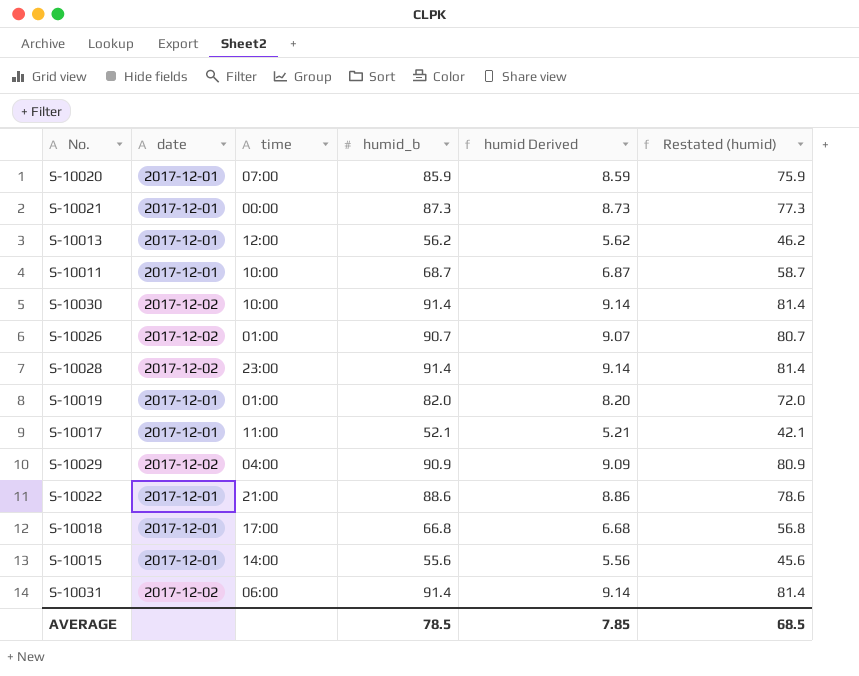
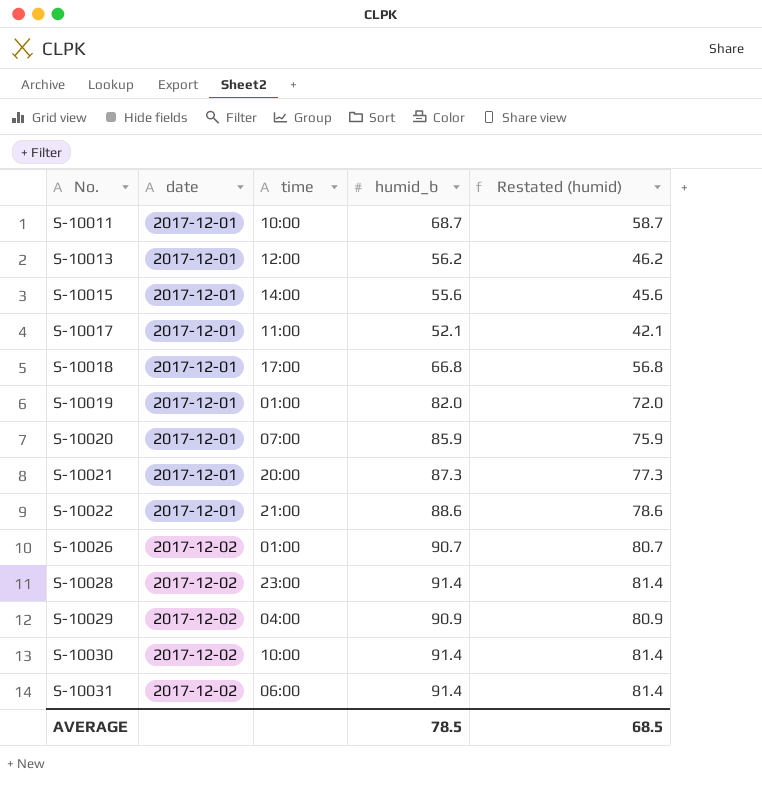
row order: none -> No. ascending
column humid Derived | formula: [humid_b] * 0.1 -> none
S-10021 | time: 00:00 -> 20:00

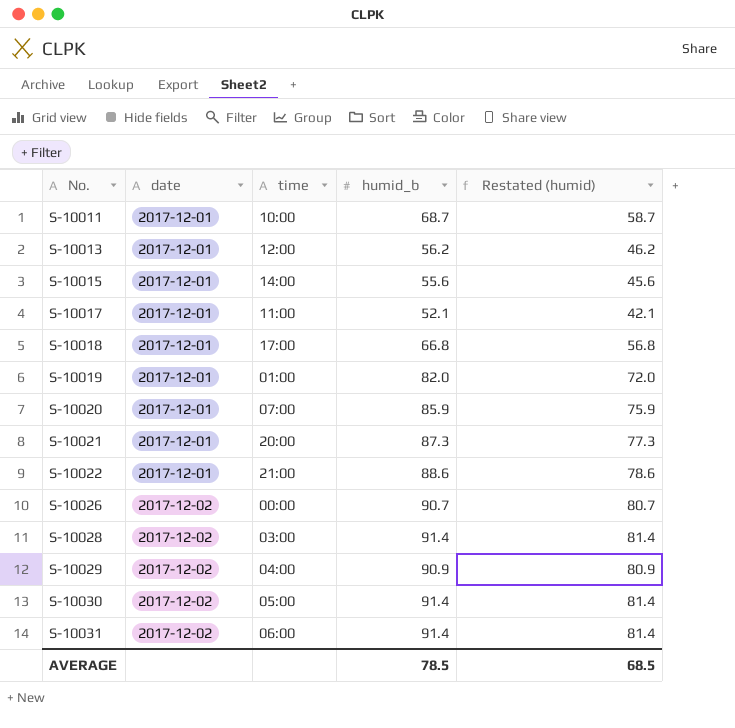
S-10026 | time: 01:00 -> 00:00
S-10028 | time: 23:00 -> 03:00
S-10030 | time: 10:00 -> 05:00

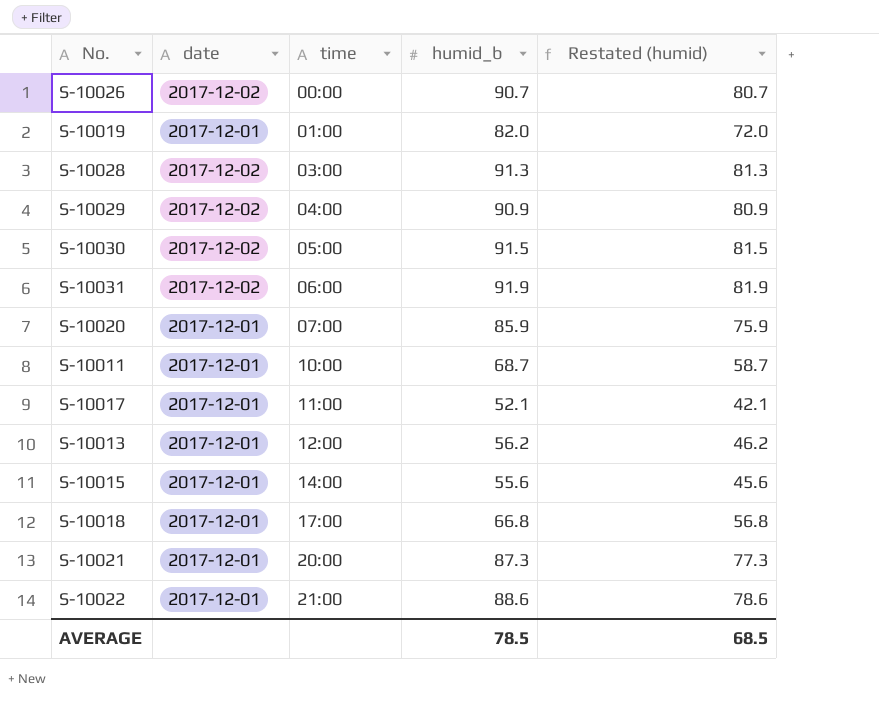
row order: No. ascending -> time ascending
S-10028 | humid_b: 91.4 -> 91.3
S-10028 | Restated (humid): 81.4 -> 81.3
S-10030 | humid_b: 91.4 -> 91.5
S-10030 | Restated (humid): 81.4 -> 81.5
S-10031 | humid_b: 91.4 -> 91.9
S-10031 | Restated (humid): 81.4 -> 81.9

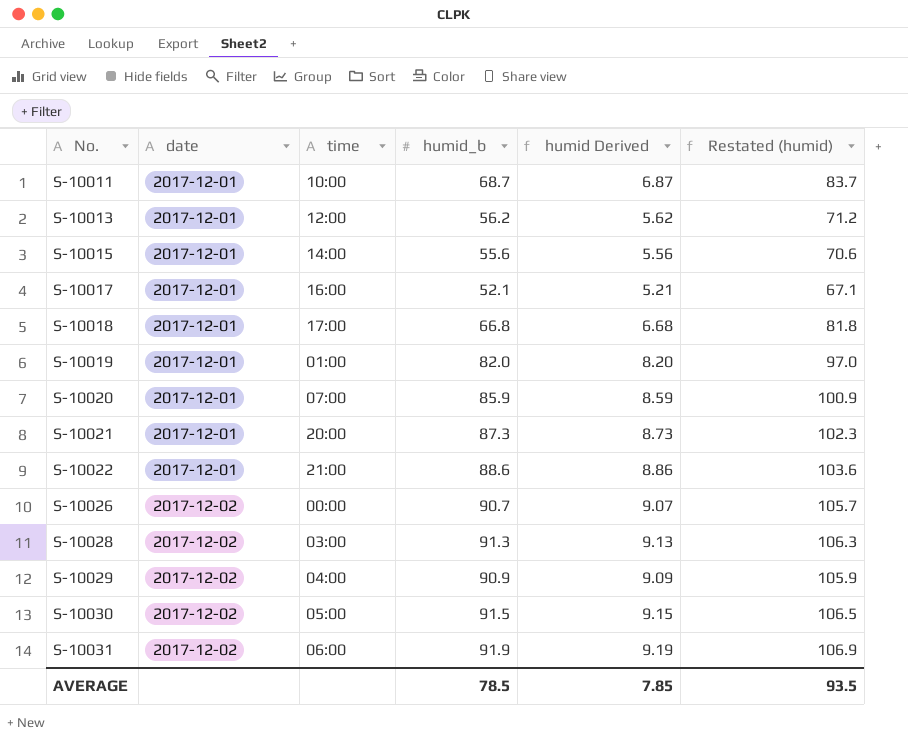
row order: time ascending -> No. ascending
column humid Derived | formula: none -> [humid_b] * 0.1
column Restated (humid) | formula: [humid_b] - 10 -> [humid_b] + 15
S-10017 | time: 11:00 -> 16:00
AVERAGE | Restated (humid): 68.5 -> 93.5

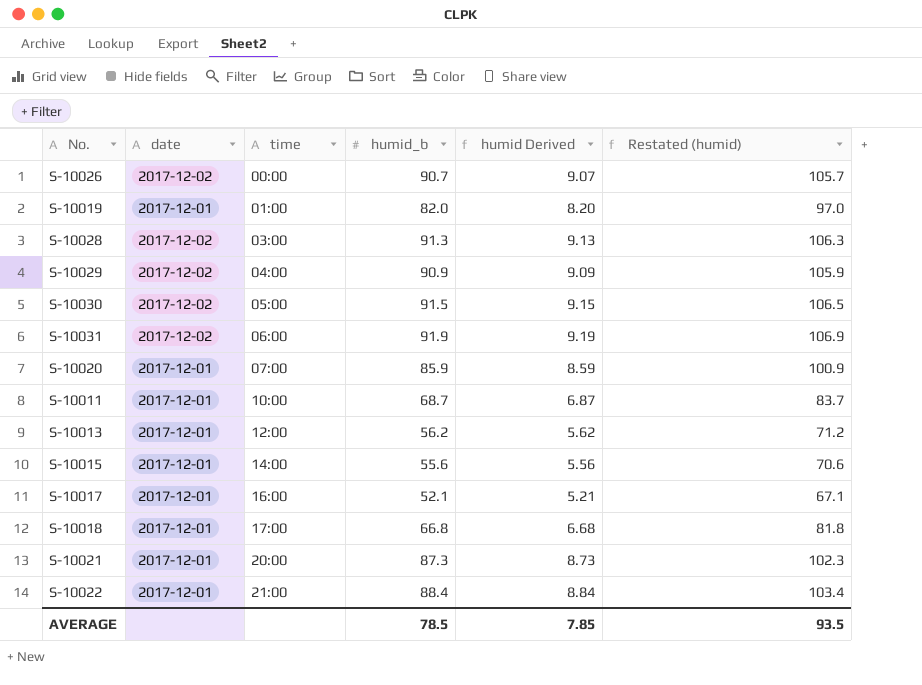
row order: No. ascending -> time ascending
S-10022 | humid_b: 88.6 -> 88.4
S-10022 | humid Derived: 8.86 -> 8.84
S-10022 | Restated (humid): 103.6 -> 103.4

